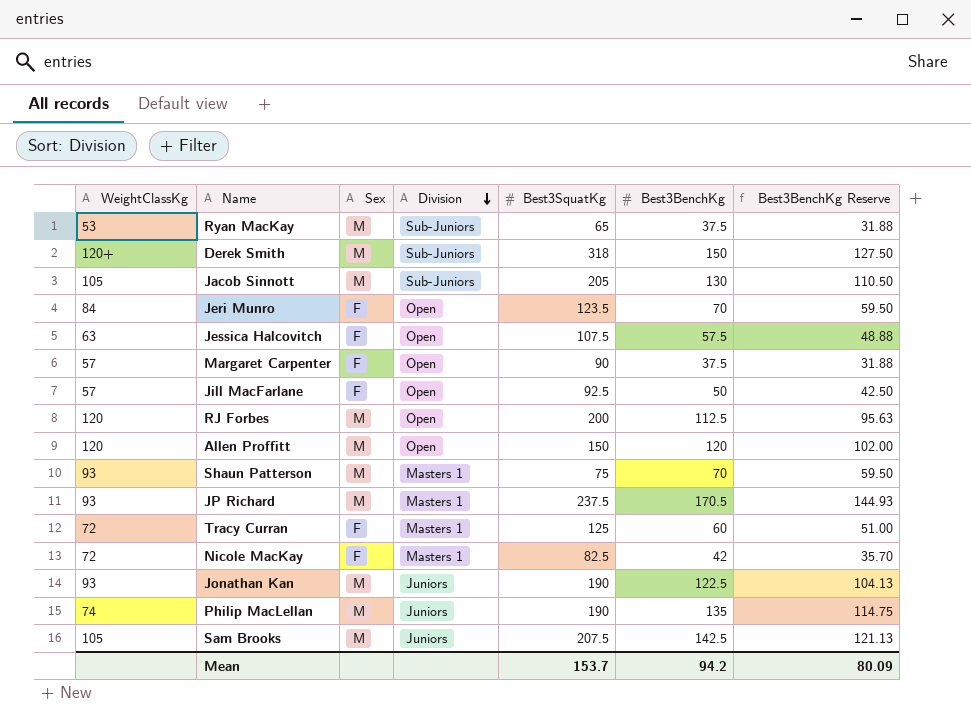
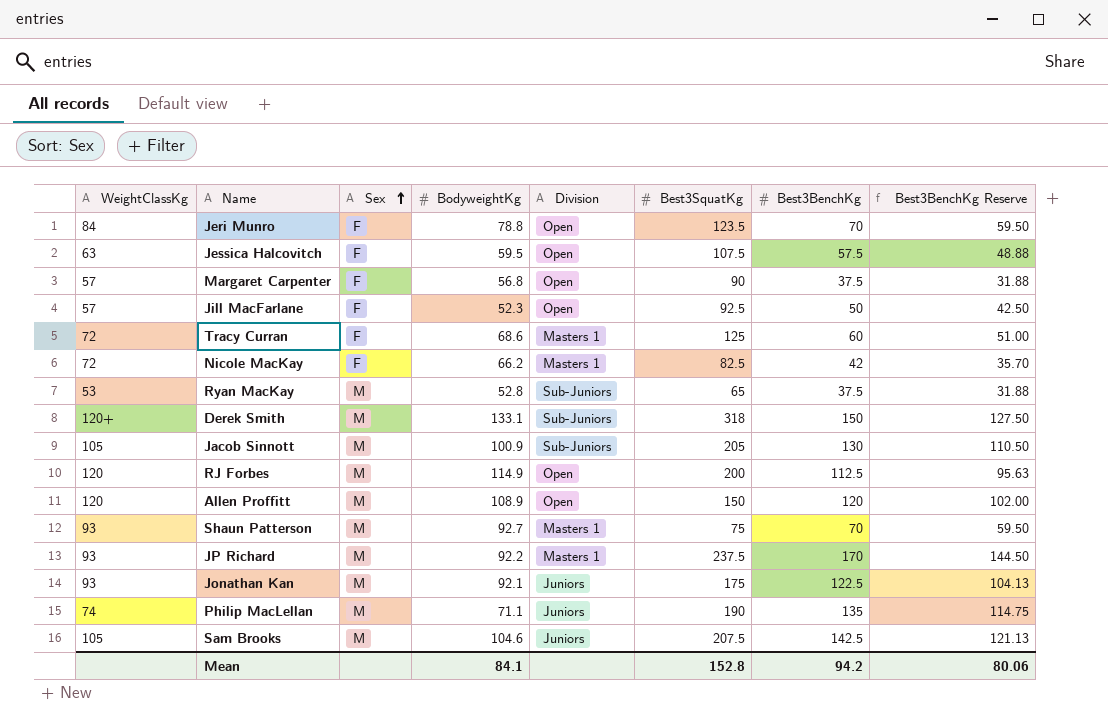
row order: Division descending -> Sex ascending
column BodyweightKg | position: none -> 4
JP Richard | Best3BenchKg: 170.5 -> 170
JP Richard | Best3BenchKg Reserve: 144.93 -> 144.50
Jonathan Kan | Best3SquatKg: 190 -> 175
Mean | Best3SquatKg: 153.7 -> 152.8
Mean | Best3BenchKg Reserve: 80.09 -> 80.06

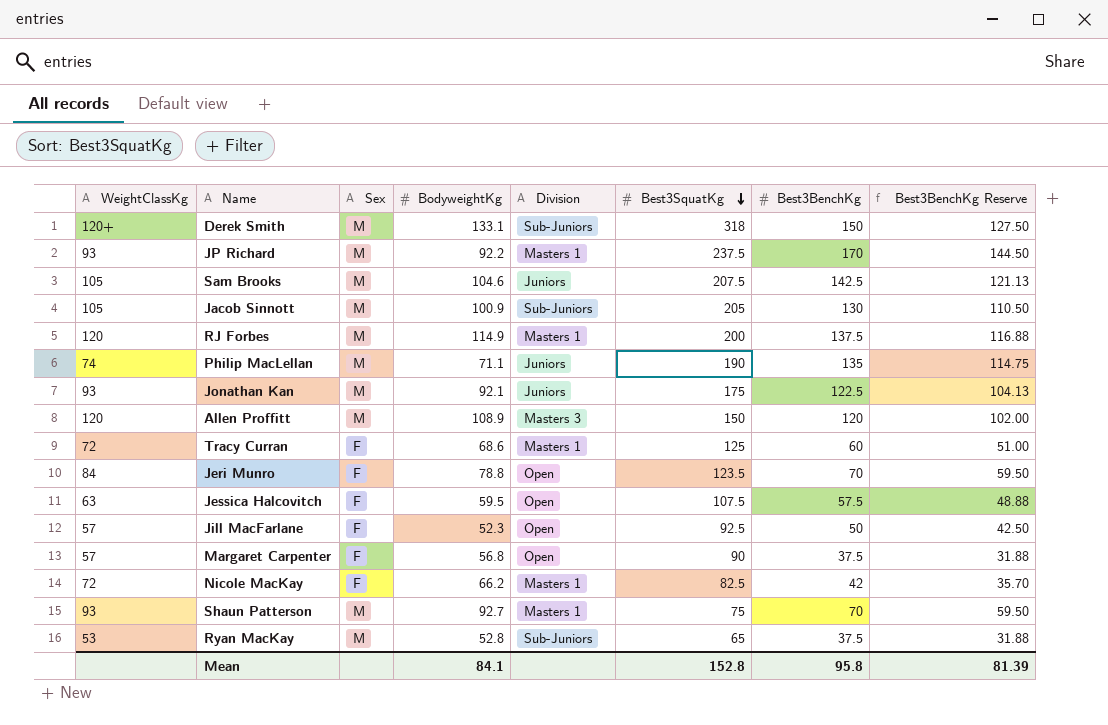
row order: Sex ascending -> Best3SquatKg descending
RJ Forbes | Division: Open -> Masters 1
RJ Forbes | Best3BenchKg: 112.5 -> 137.5
RJ Forbes | Best3BenchKg Reserve: 95.63 -> 116.88
Allen Proffitt | Division: Open -> Masters 3
Mean | Best3BenchKg: 94.2 -> 95.8
Mean | Best3BenchKg Reserve: 80.06 -> 81.39

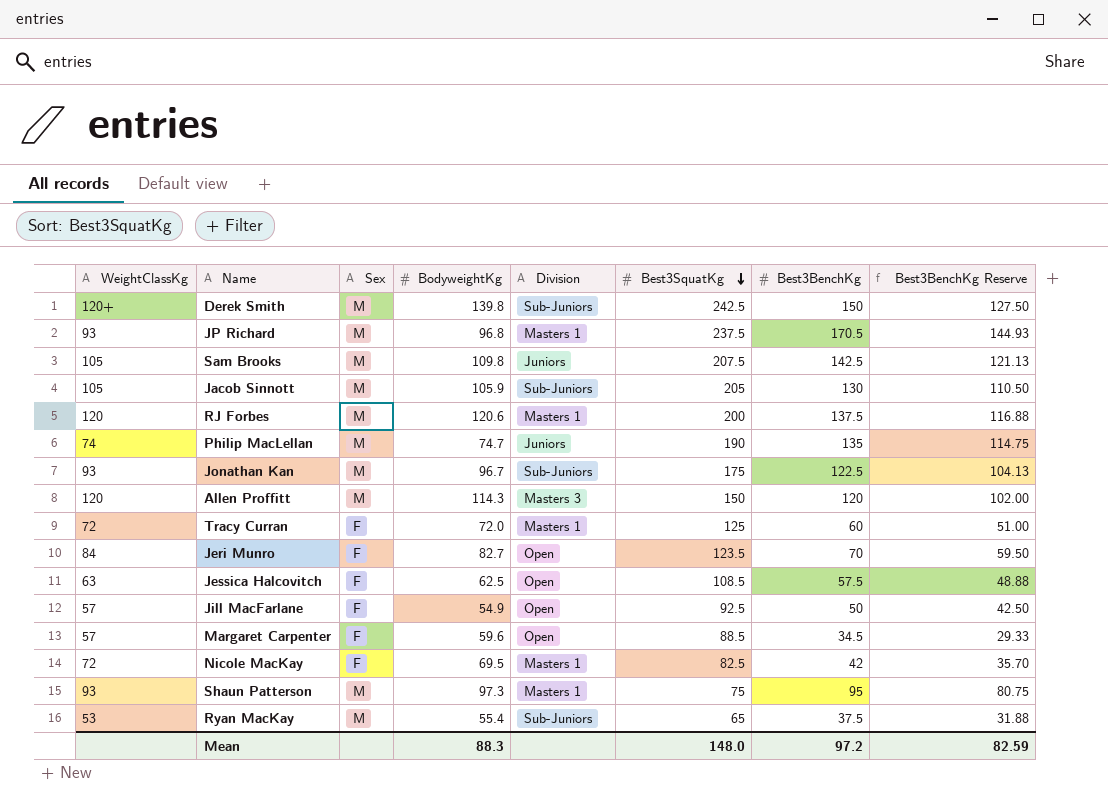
Derek Smith | BodyweightKg: 133.1 -> 139.8
Derek Smith | Best3SquatKg: 318 -> 242.5
JP Richard | BodyweightKg: 92.2 -> 96.8
JP Richard | Best3BenchKg: 170 -> 170.5
JP Richard | Best3BenchKg Reserve: 144.50 -> 144.93
Sam Brooks | BodyweightKg: 104.6 -> 109.8
Jacob Sinnott | BodyweightKg: 100.9 -> 105.9
RJ Forbes | BodyweightKg: 114.9 -> 120.6
Philip MacLellan | BodyweightKg: 71.1 -> 74.7
Jonathan Kan | BodyweightKg: 92.1 -> 96.7
Jonathan Kan | Division: Juniors -> Sub-Juniors
Allen Proffitt | BodyweightKg: 108.9 -> 114.3
Tracy Curran | BodyweightKg: 68.6 -> 72.0
Jeri Munro | BodyweightKg: 78.8 -> 82.7
Jessica Halcovitch | BodyweightKg: 59.5 -> 62.5
Jessica Halcovitch | Best3SquatKg: 107.5 -> 108.5
Jill MacFarlane | BodyweightKg: 52.3 -> 54.9
Margaret Carpenter | BodyweightKg: 56.8 -> 59.6
Margaret Carpenter | Best3SquatKg: 90 -> 88.5
Margaret Carpenter | Best3BenchKg: 37.5 -> 34.5
Margaret Carpenter | Best3BenchKg Reserve: 31.88 -> 29.33
Nicole MacKay | BodyweightKg: 66.2 -> 69.5
Shaun Patterson | BodyweightKg: 92.7 -> 97.3
Shaun Patterson | Best3BenchKg: 70 -> 95
Shaun Patterson | Best3BenchKg Reserve: 59.50 -> 80.75
Ryan MacKay | BodyweightKg: 52.8 -> 55.4
Mean | BodyweightKg: 84.1 -> 88.3
Mean | Best3SquatKg: 152.8 -> 148.0
Mean | Best3BenchKg: 95.8 -> 97.2
Mean | Best3BenchKg Reserve: 81.39 -> 82.59

